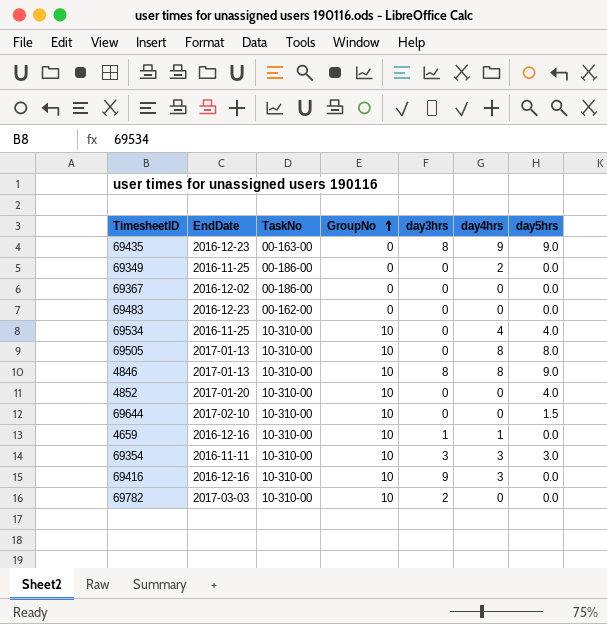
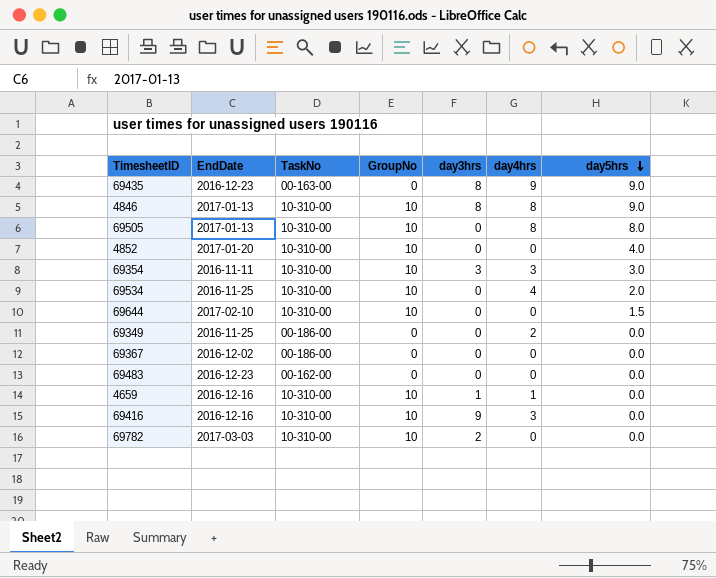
row order: GroupNo ascending -> day5hrs descending
69534 | day5hrs: 4.0 -> 2.0

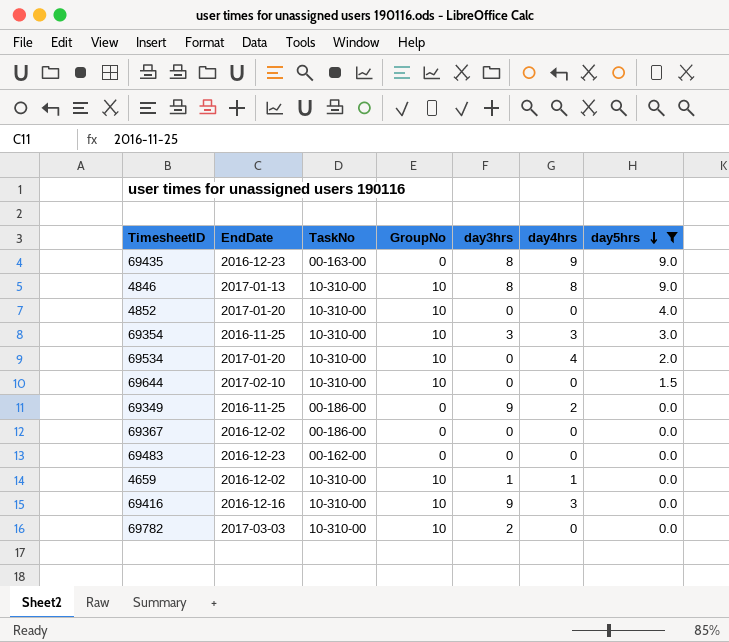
filter: none -> day5hrs != 8.0
69354 | EndDate: 2016-11-11 -> 2016-11-25
69534 | EndDate: 2016-11-25 -> 2017-01-20
69349 | day3hrs: 0 -> 9
4659 | EndDate: 2016-12-16 -> 2016-12-02

